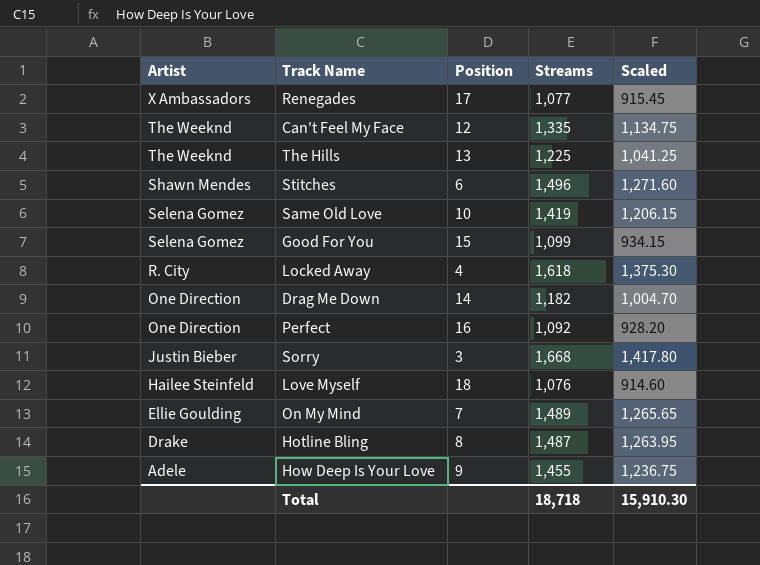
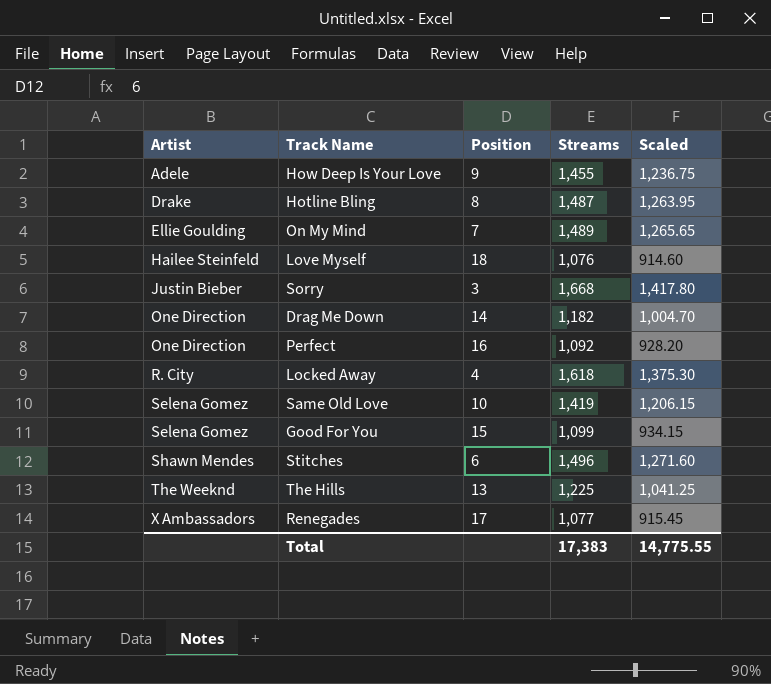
row order: Artist descending -> Artist ascending
row Can't Feel My Face: The Weeknd | 12 | 1,335 | 1,134.75 -> none
Total | Streams: 18,718 -> 17,383
Total | Scaled: 15,910.30 -> 14,775.55

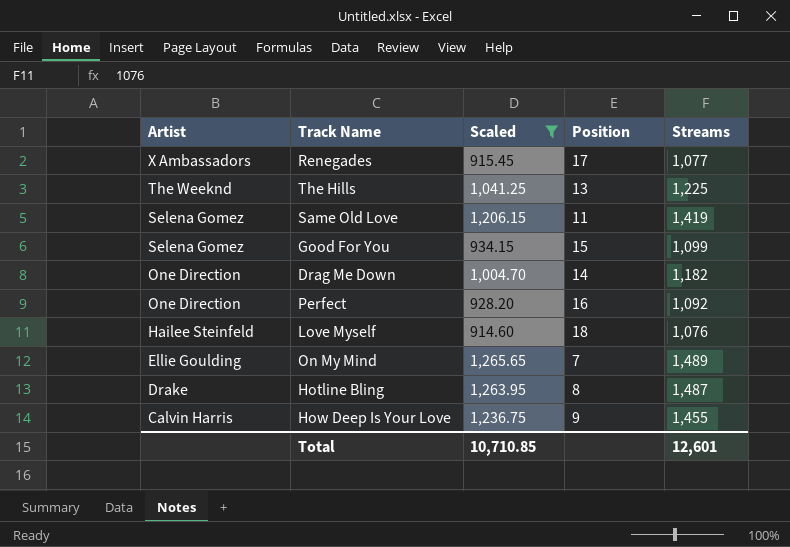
filter: none -> Scaled <= 1,265.65
row order: Artist ascending -> Artist descending
column Scaled | position: 5 -> 3
Same Old Love | Position: 10 -> 11
How Deep Is Your Love | Artist: Adele -> Calvin Harris
Total | Scaled: 14,775.55 -> 10,710.85
Total | Streams: 17,383 -> 12,601

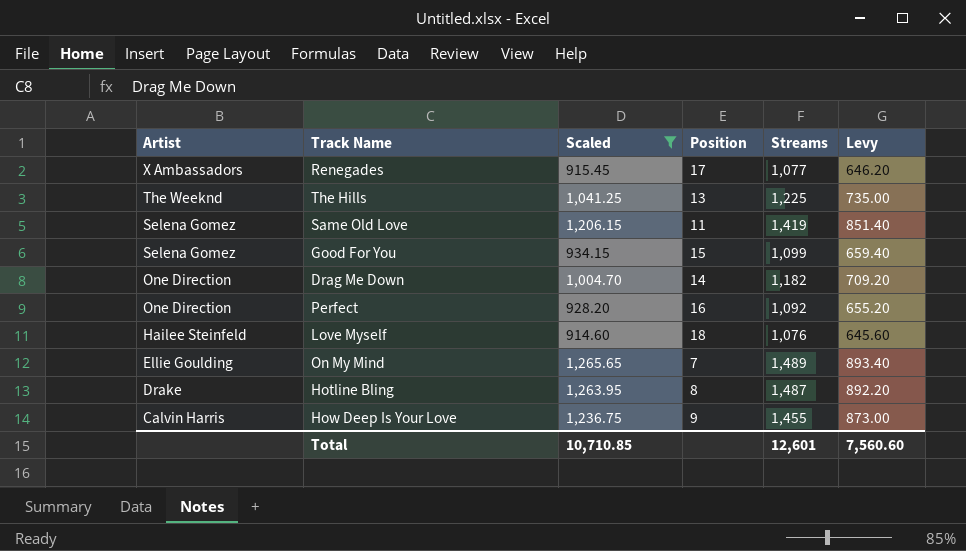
column Levy | formula: none -> [Streams] * 0.6

